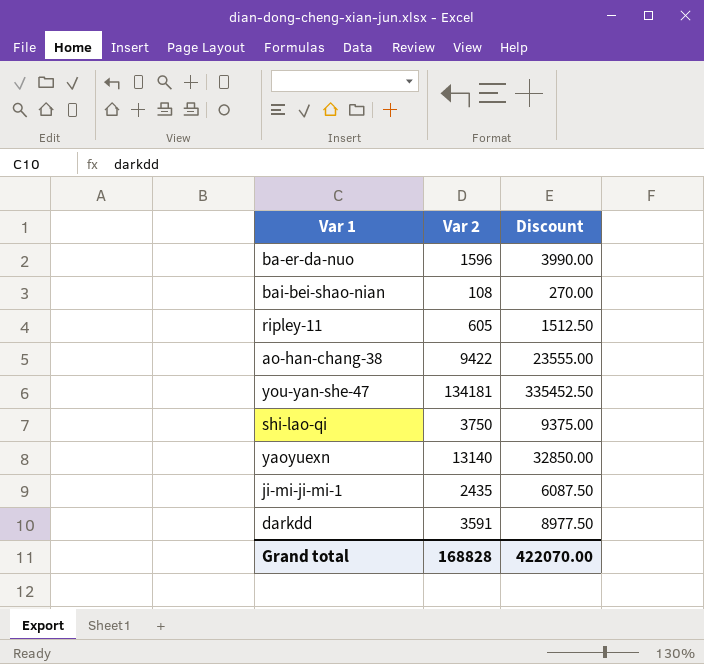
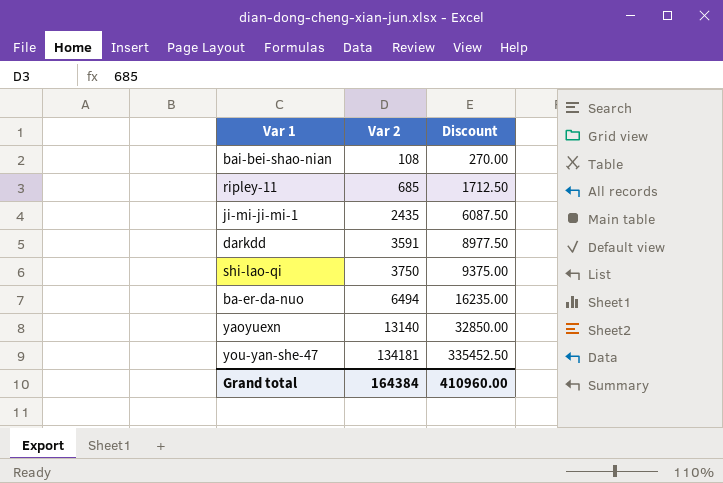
row order: none -> Var 2 ascending
row ao-han-chang-38: 9422 | 23555.00 -> none
ripley-11 | Var 2: 605 -> 685
ripley-11 | Discount: 1512.50 -> 1712.50
ba-er-da-nuo | Var 2: 1596 -> 6494
ba-er-da-nuo | Discount: 3990.00 -> 16235.00
Grand total | Var 2: 168828 -> 164384
Grand total | Discount: 422070.00 -> 410960.00

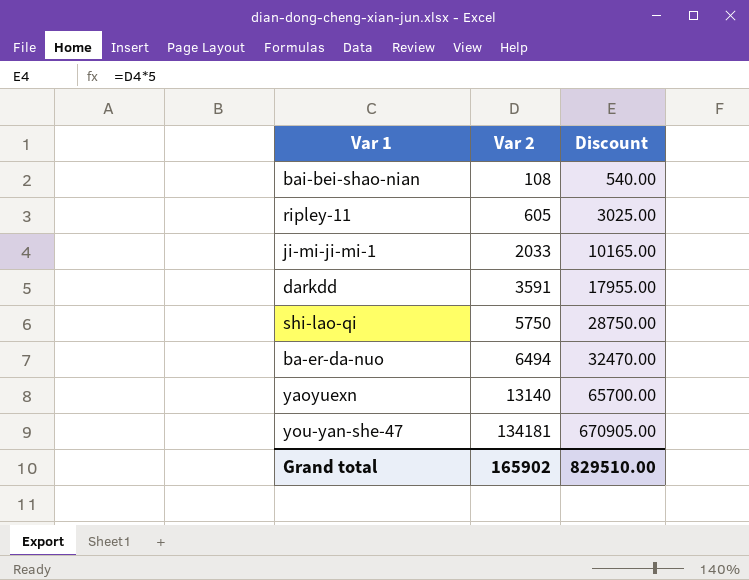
column Discount | formula: [Var 2] * 2.5 -> [Var 2] * 5
ripley-11 | Var 2: 685 -> 605
ji-mi-ji-mi-1 | Var 2: 2435 -> 2033
shi-lao-qi | Var 2: 3750 -> 5750
Grand total | Var 2: 164384 -> 165902
Grand total | Discount: 410960.00 -> 829510.00

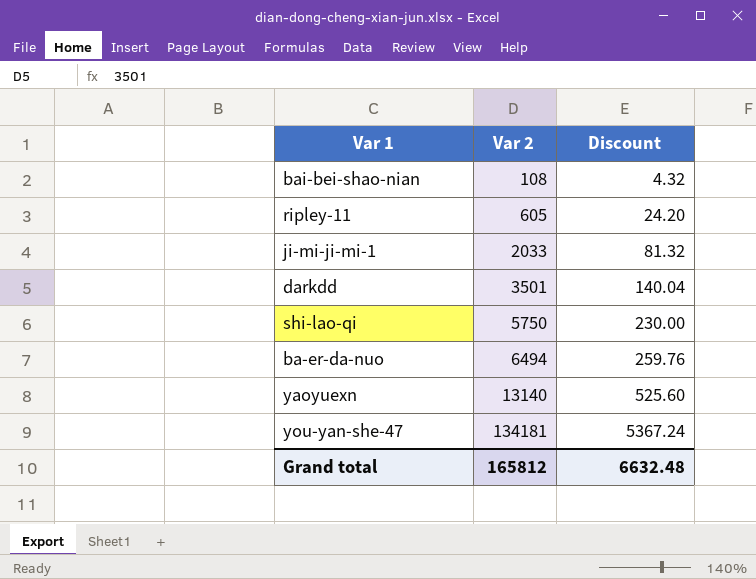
column Discount | formula: [Var 2] * 5 -> [Var 2] * 0.04
darkdd | Var 2: 3591 -> 3501
Grand total | Var 2: 165902 -> 165812
Grand total | Discount: 829510.00 -> 6632.48

